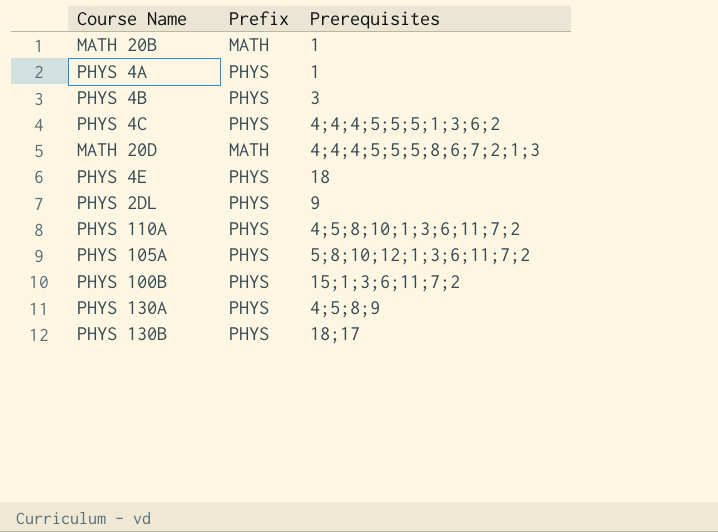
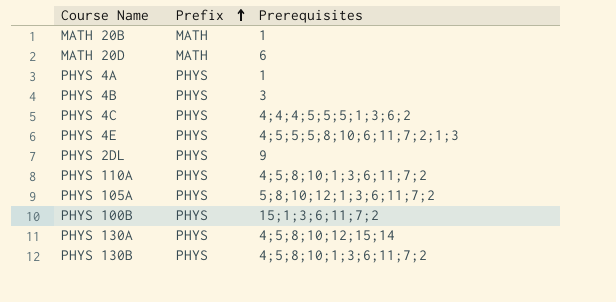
row order: none -> Prefix ascending
MATH 20D | Prerequisites: 4;4;4;5;5;5;8;6;7;2;1;3 -> 6
PHYS 4E | Prerequisites: 18 -> 4;5;5;5;8;10;6;11;7;2;1;3
PHYS 130A | Prerequisites: 4;5;8;9 -> 4;5;8;10;12;15;14
PHYS 130B | Prerequisites: 18;17 -> 4;5;8;10;1;3;6;11;7;2

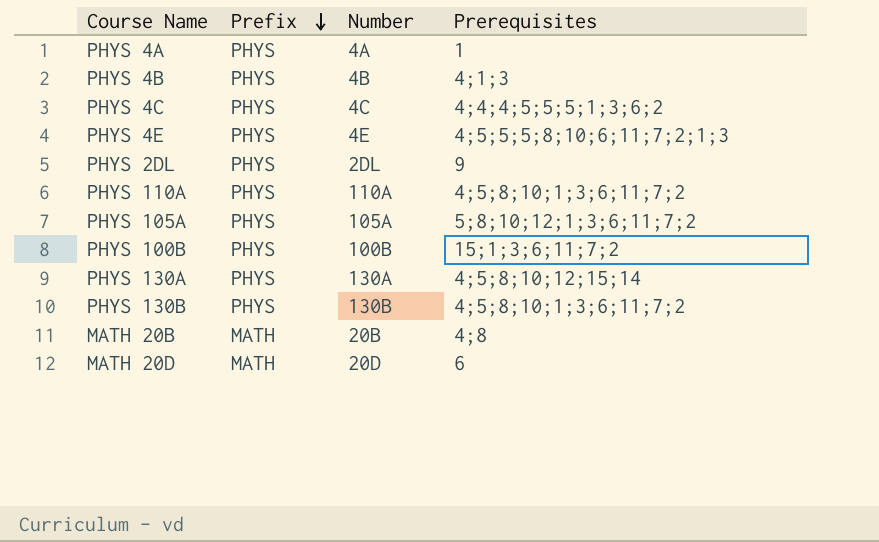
row order: Prefix ascending -> Prefix descending
column Number | position: none -> 3
PHYS 4B | Prerequisites: 3 -> 4;1;3
MATH 20B | Prerequisites: 1 -> 4;8

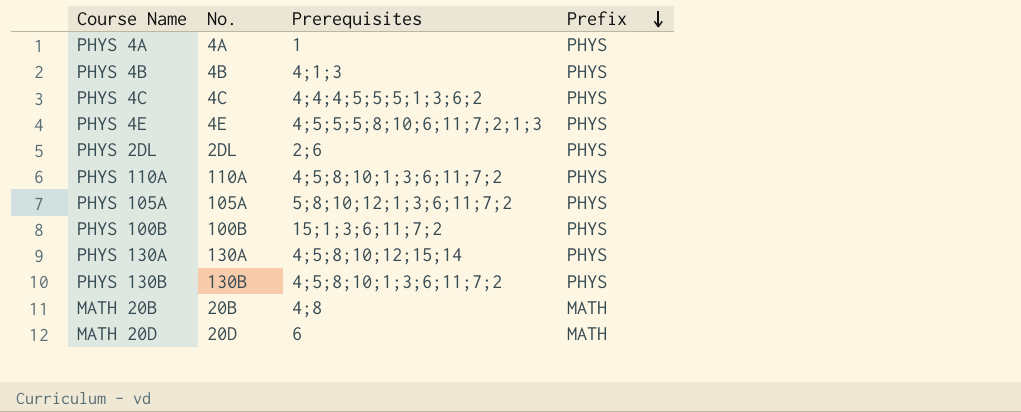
column name: Number -> No.
column Prefix | position: 2 -> 4
PHYS 2DL | Prerequisites: 9 -> 2;6

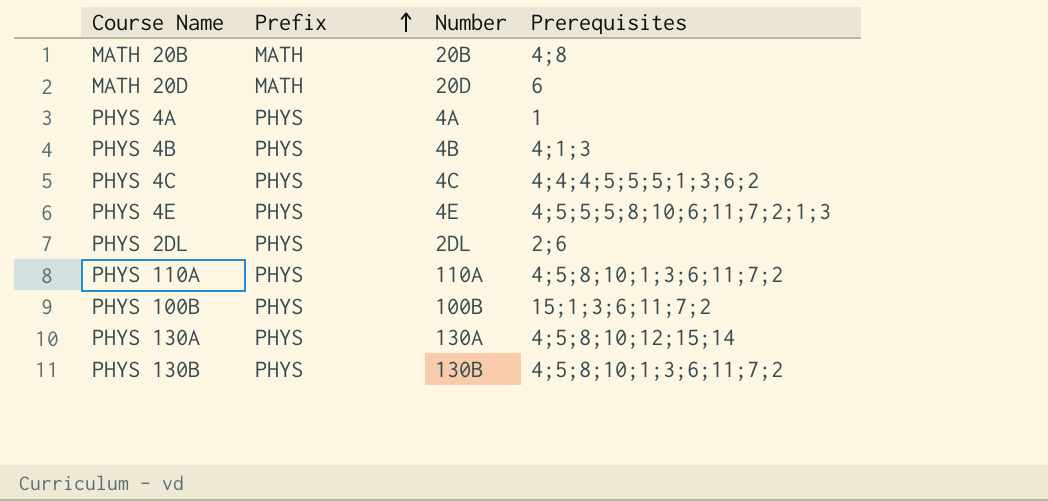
row order: Prefix descending -> Prefix ascending
column Prefix | position: 4 -> 2
column name: No. -> Number
row PHYS 105A: 105A | 5;8;10;12;1;3;6;11;7;2 | PHYS -> none

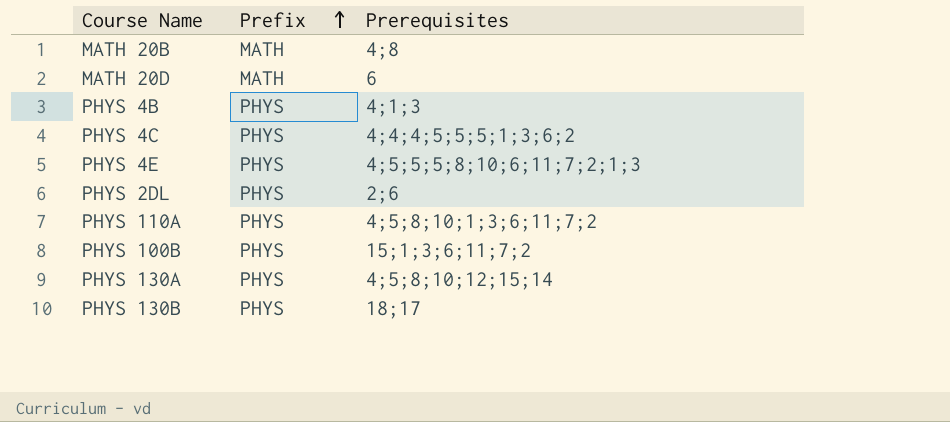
column Number | position: 3 -> none
row PHYS 4A: PHYS | 4A | 1 -> none
PHYS 130B | Prerequisites: 4;5;8;10;1;3;6;11;7;2 -> 18;17

